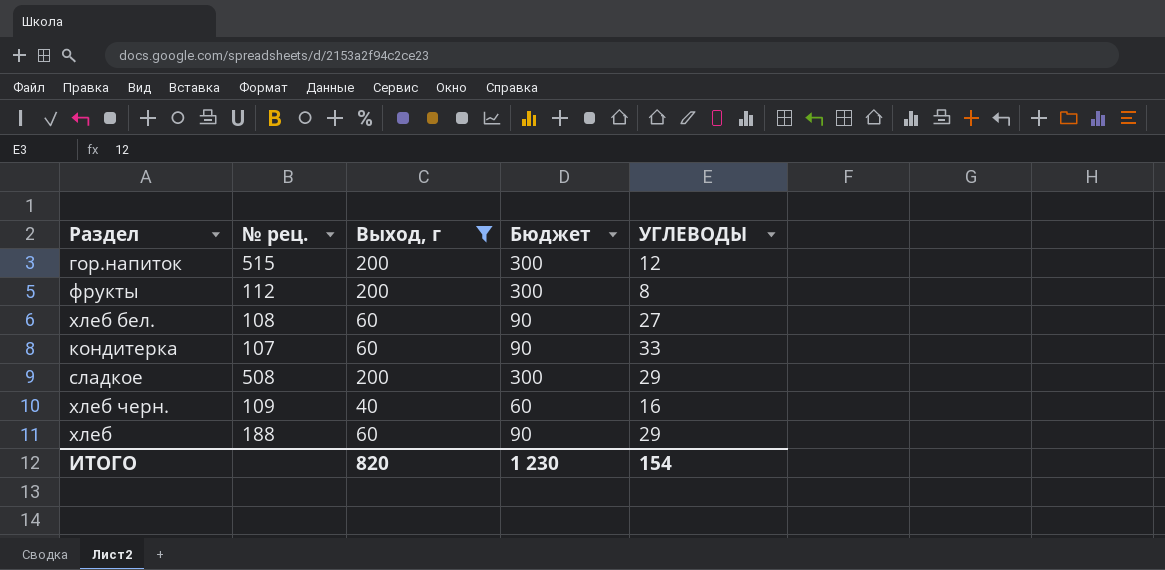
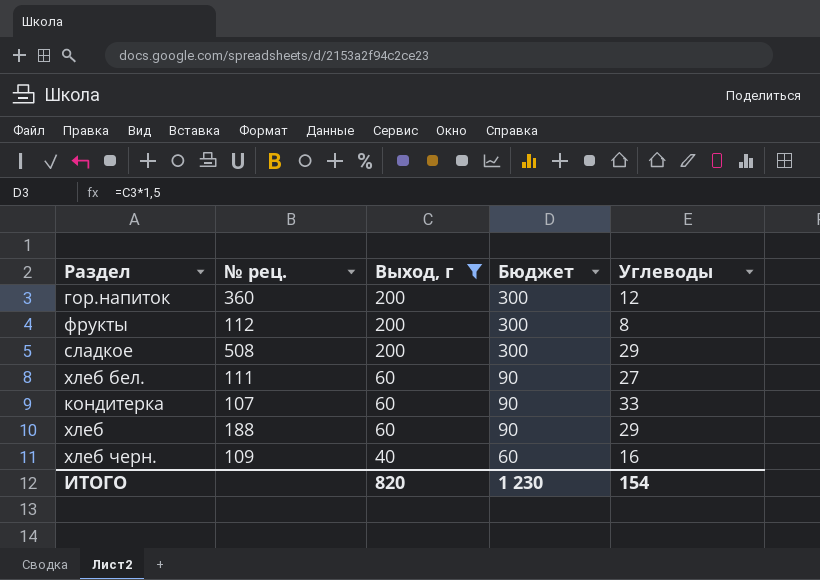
row order: none -> Выход, г descending
column name: УГЛЕВОДЫ -> Углеводы
гор.напиток | № рец.: 515 -> 360
хлеб бел. | № рец.: 108 -> 111

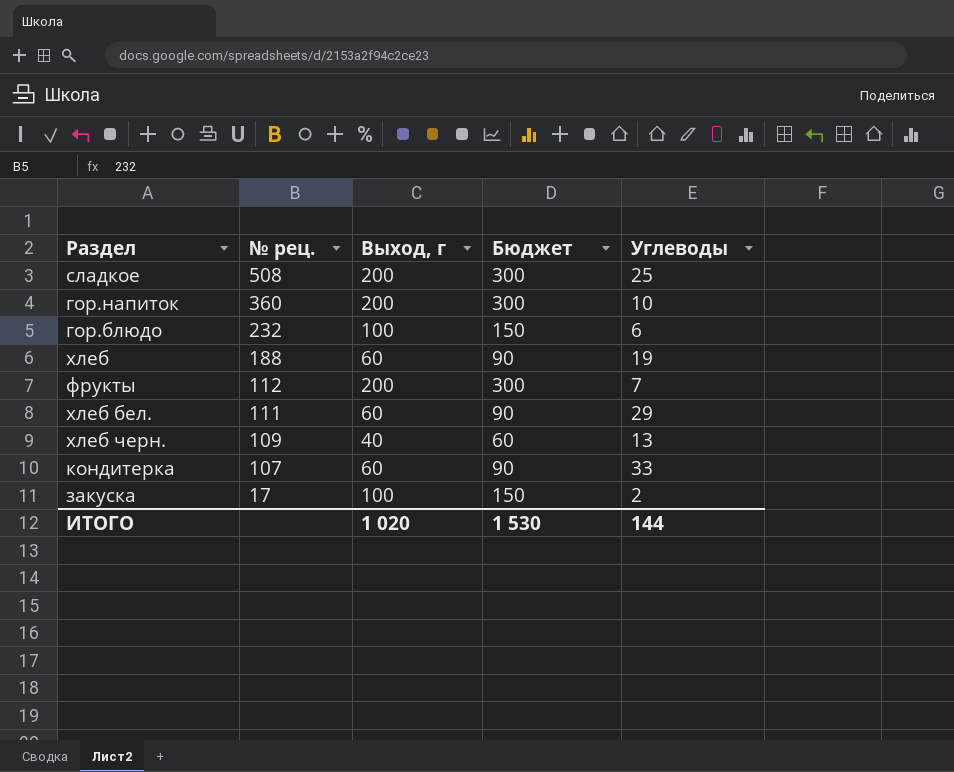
filter: Выход, г != 100 -> none
row order: Выход, г descending -> № рец. descending
сладкое | Углеводы: 29 -> 25
гор.напиток | Углеводы: 12 -> 10
хлеб | Углеводы: 29 -> 19
фрукты | Углеводы: 8 -> 7
хлеб бел. | Углеводы: 27 -> 29
хлеб черн. | Углеводы: 16 -> 13
ИТОГО | Выход, г: 820 -> 1 020
ИТОГО | Бюджет: 1 230 -> 1 530
ИТОГО | Углеводы: 154 -> 144

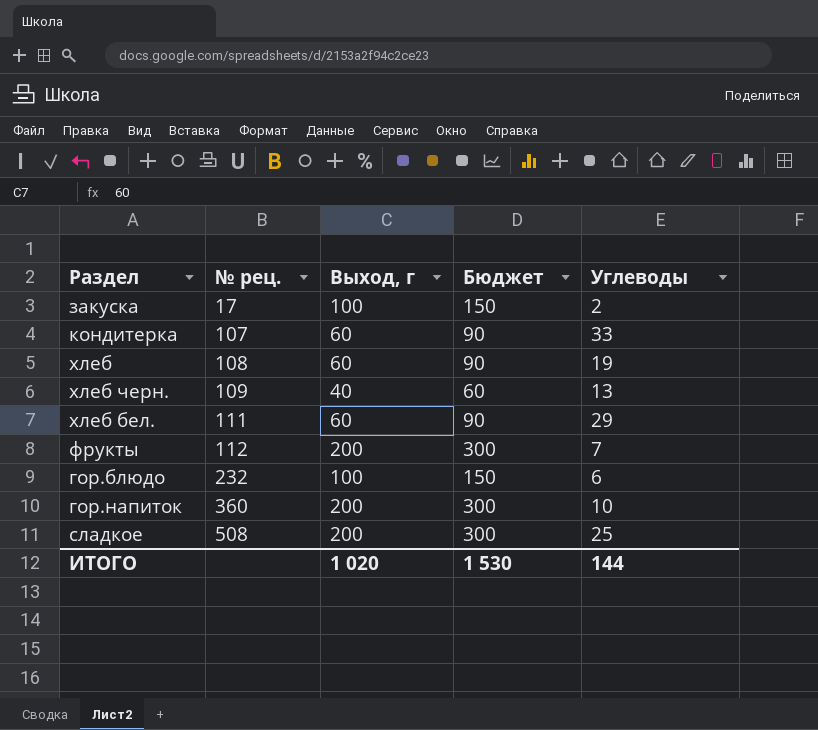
row order: № рец. descending -> № рец. ascending
хлеб | № рец.: 188 -> 108

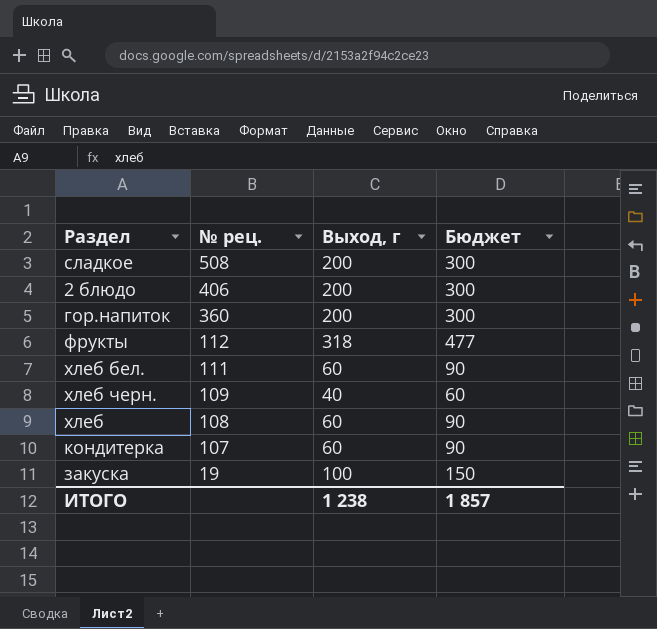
row order: № рец. ascending -> № рец. descending
column Углеводы | position: 5 -> none
row гор.блюдо: 232 | 100 | 150 | 6 -> none
row 2 блюдо: none -> 406 | 200 | 300
фрукты | Выход, г: 200 -> 318
фрукты | Бюджет: 300 -> 477
закуска | № рец.: 17 -> 19
ИТОГО | Выход, г: 1 020 -> 1 238
ИТОГО | Бюджет: 1 530 -> 1 857

